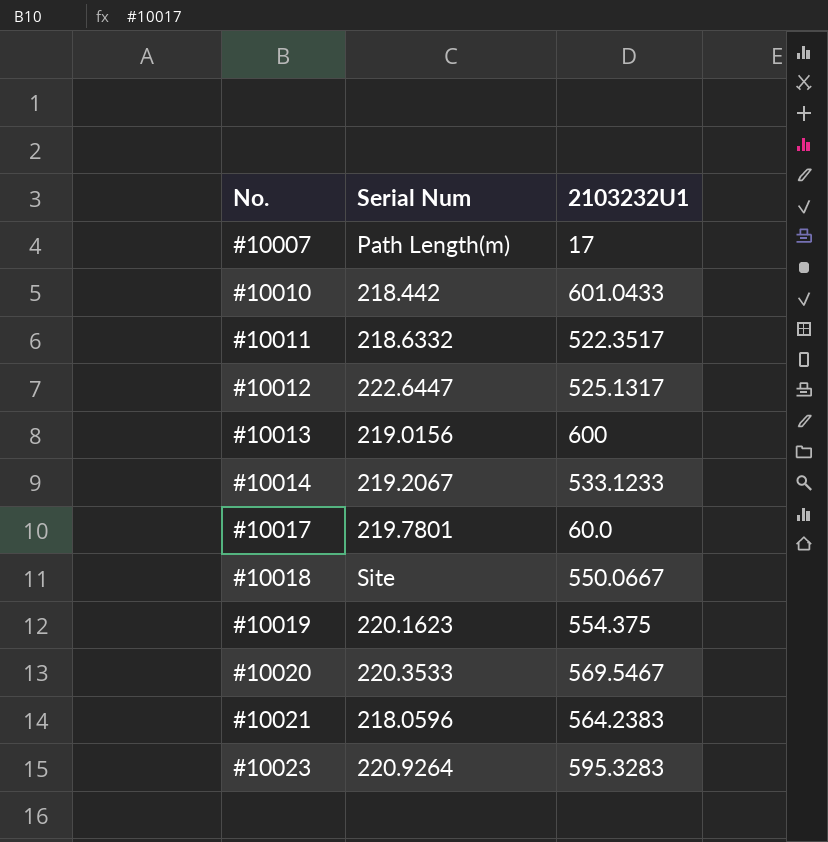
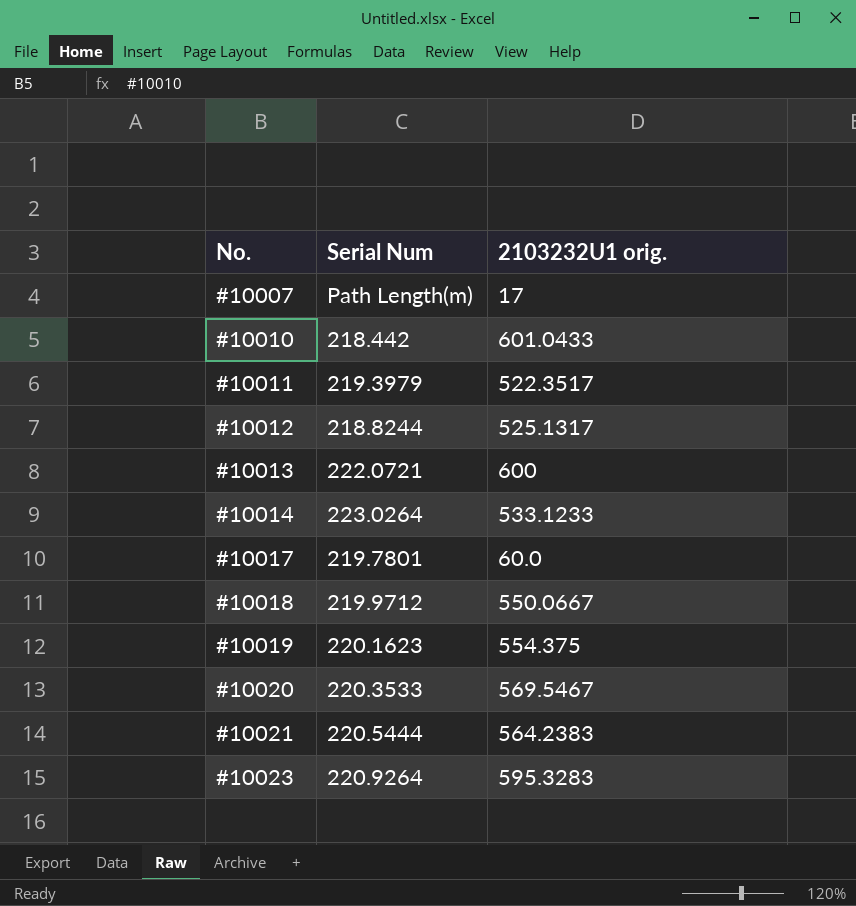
column name: 2103232U1 -> 2103232U1 orig.
#10011 | Serial Num: 218.6332 -> 219.3979
#10012 | Serial Num: 222.6447 -> 218.8244
#10013 | Serial Num: 219.0156 -> 222.0721
#10014 | Serial Num: 219.2067 -> 223.0264
#10018 | Serial Num: Site -> 219.9712
#10021 | Serial Num: 218.0596 -> 220.5444

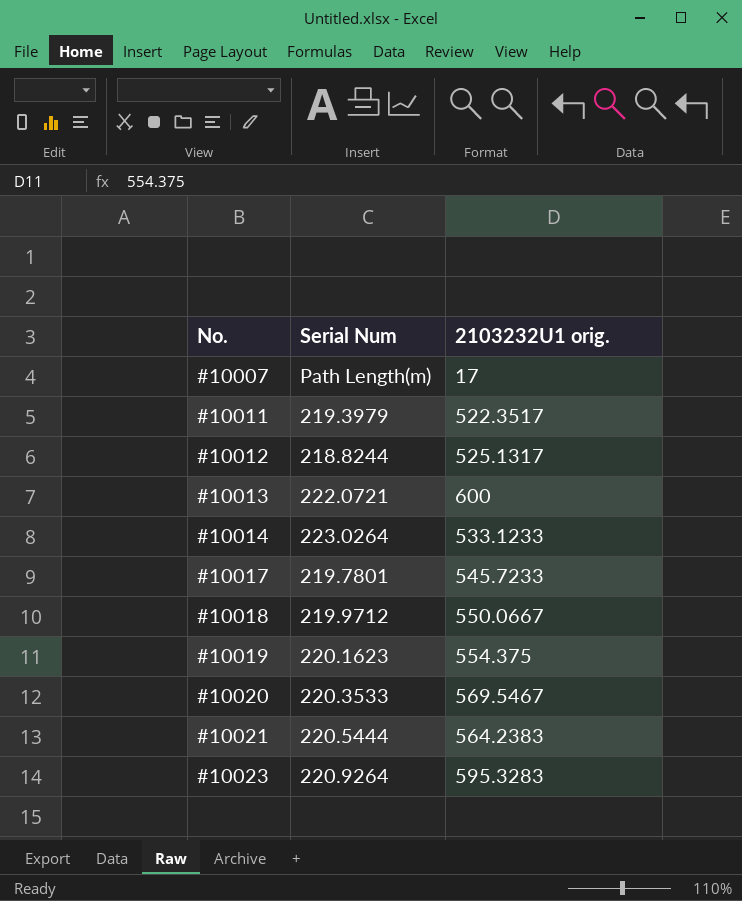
row #10010: 218.442 | 601.0433 -> none
#10017 | 2103232U1 orig.: 60.0 -> 545.7233

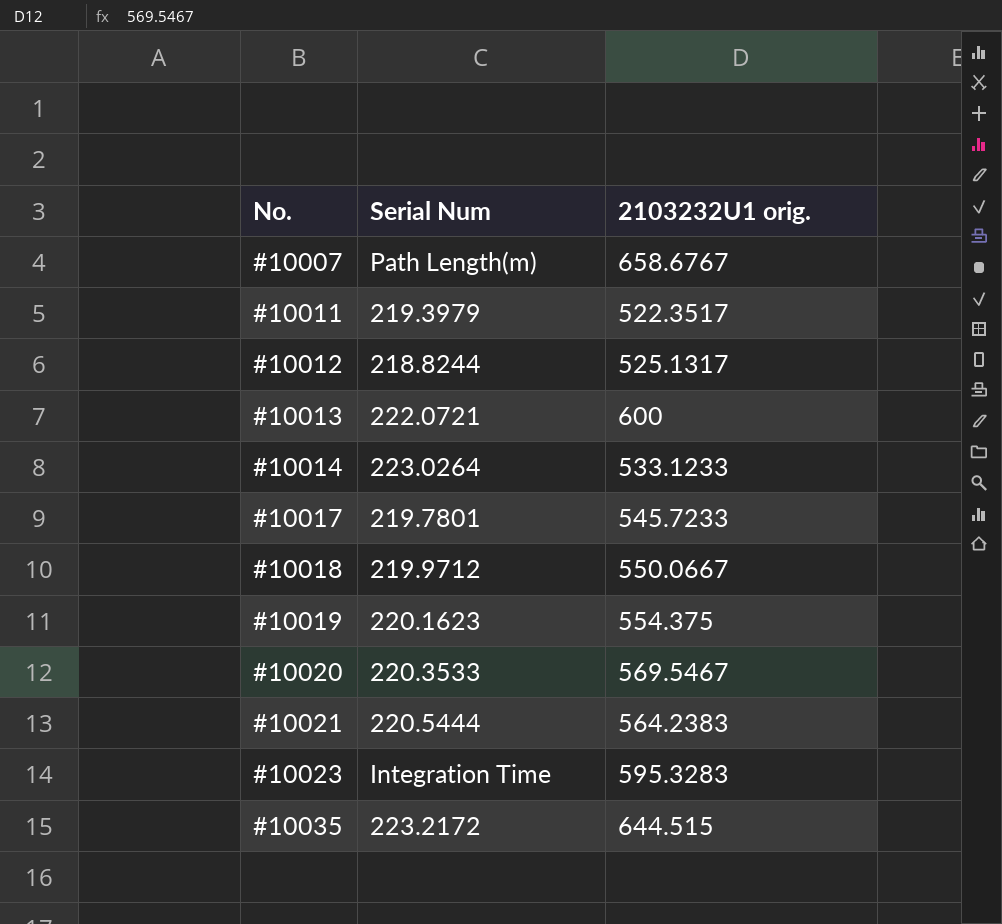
#10007 | 2103232U1 orig.: 17 -> 658.6767
#10023 | Serial Num: 220.9264 -> Integration Time
row #10035: none -> 223.2172 | 644.515

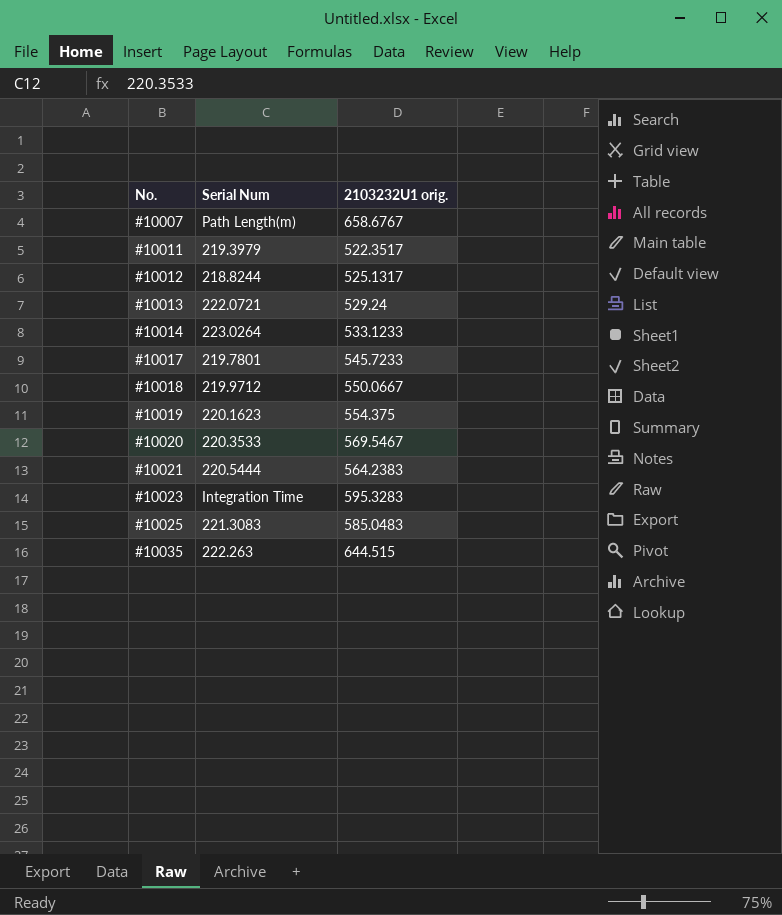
#10013 | 2103232U1 orig.: 600 -> 529.24
row #10025: none -> 221.3083 | 585.0483
#10035 | Serial Num: 223.2172 -> 222.263

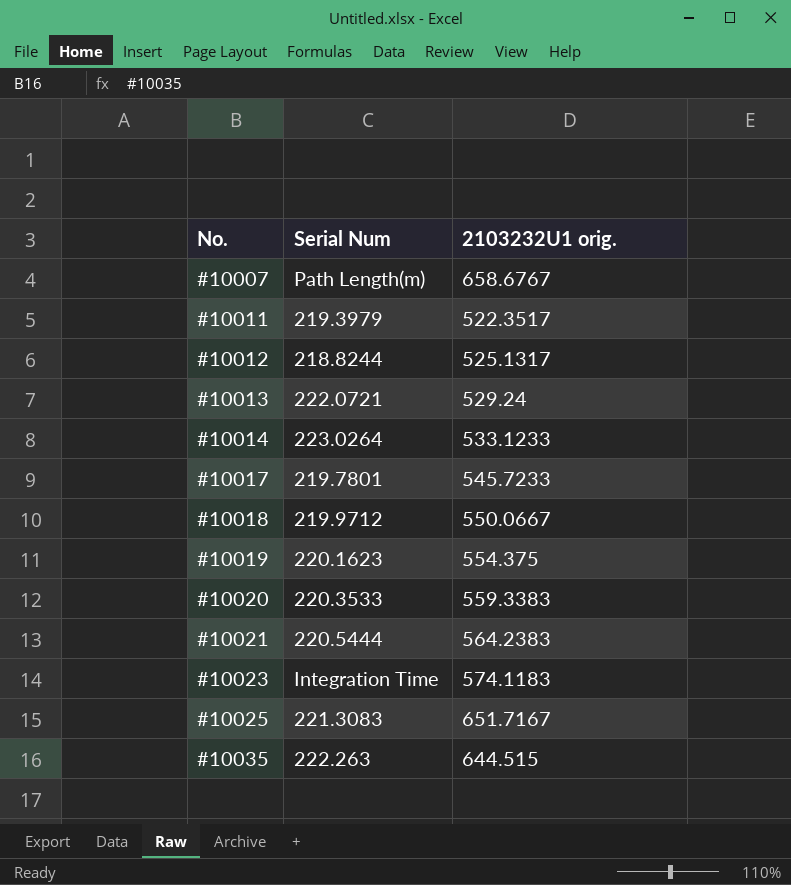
#10020 | 2103232U1 orig.: 569.5467 -> 559.3383
#10023 | 2103232U1 orig.: 595.3283 -> 574.1183
#10025 | 2103232U1 orig.: 585.0483 -> 651.7167

